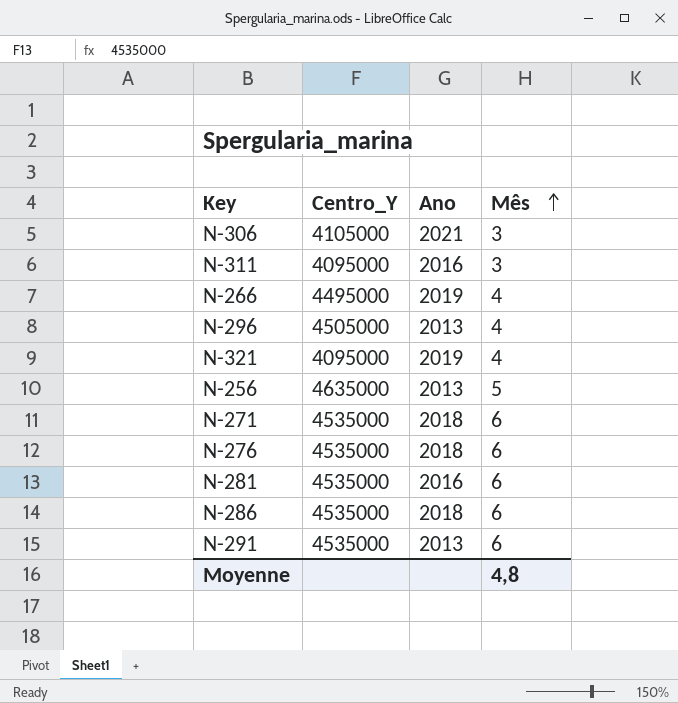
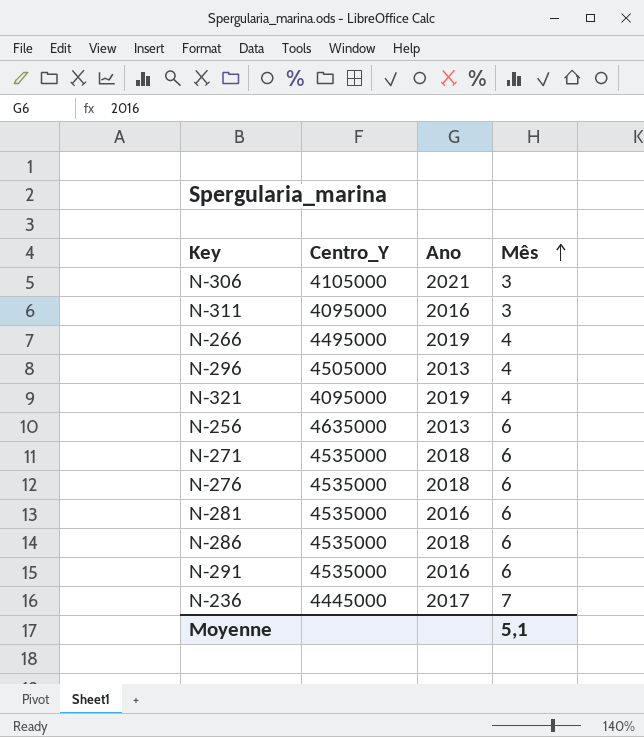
N-256 | Mês: 5 -> 6
N-291 | Ano: 2013 -> 2016
row N-236: none -> 4445000 | 2017 | 7
Moyenne | Mês: 4,8 -> 5,1

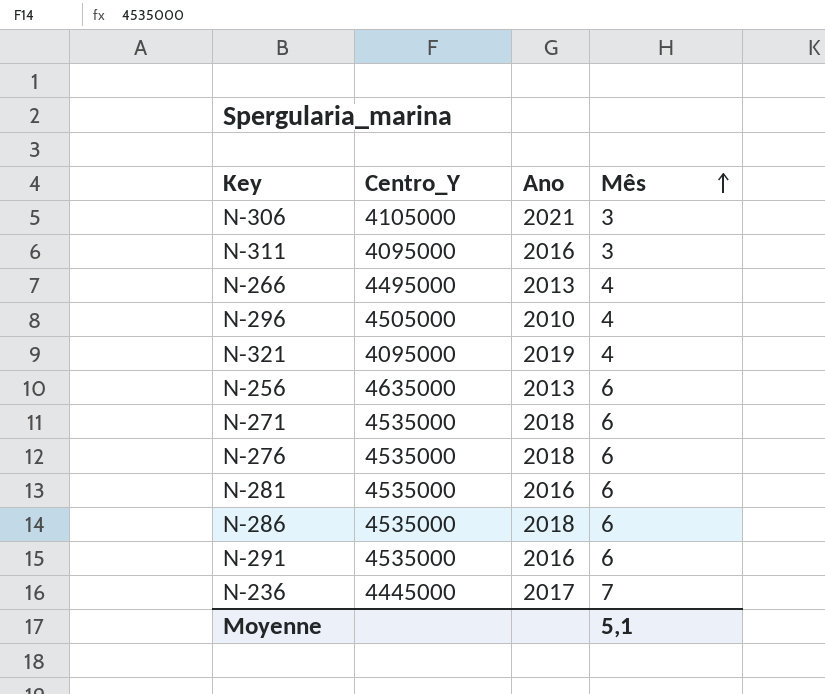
N-266 | Ano: 2019 -> 2013
N-296 | Ano: 2013 -> 2010

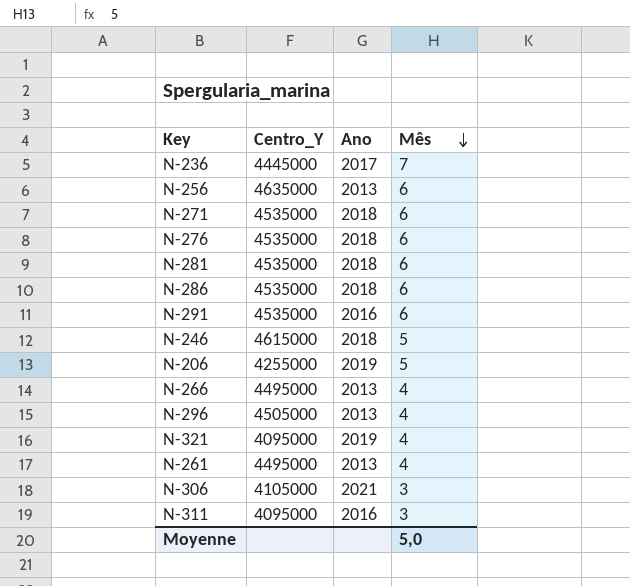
row order: Mês ascending -> Mês descending
N-281 | Ano: 2016 -> 2018
row N-246: none -> 4615000 | 2018 | 5
row N-206: none -> 4255000 | 2019 | 5
N-296 | Ano: 2010 -> 2013
row N-261: none -> 4495000 | 2013 | 4
Moyenne | Mês: 5,1 -> 5,0

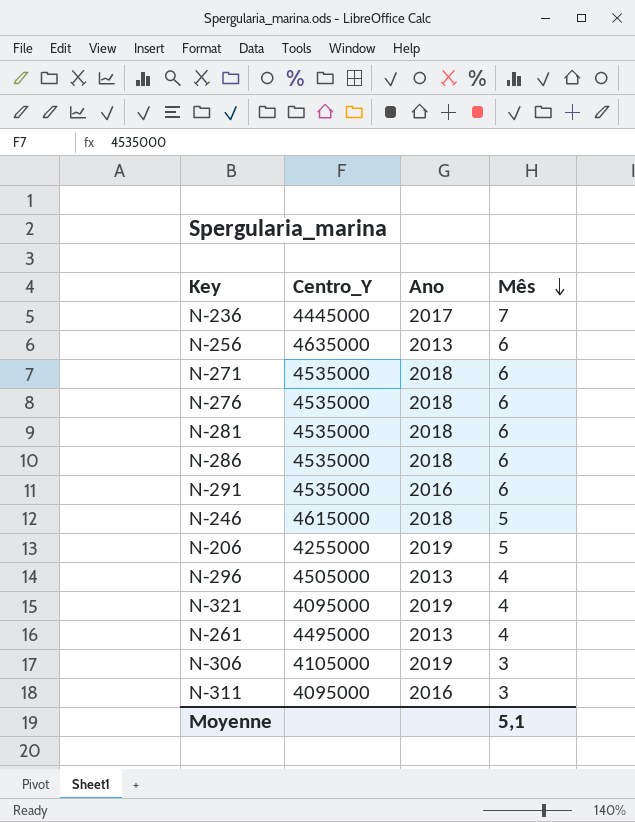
row N-266: 4495000 | 2013 | 4 -> none
N-306 | Ano: 2021 -> 2019
Moyenne | Mês: 5,0 -> 5,1

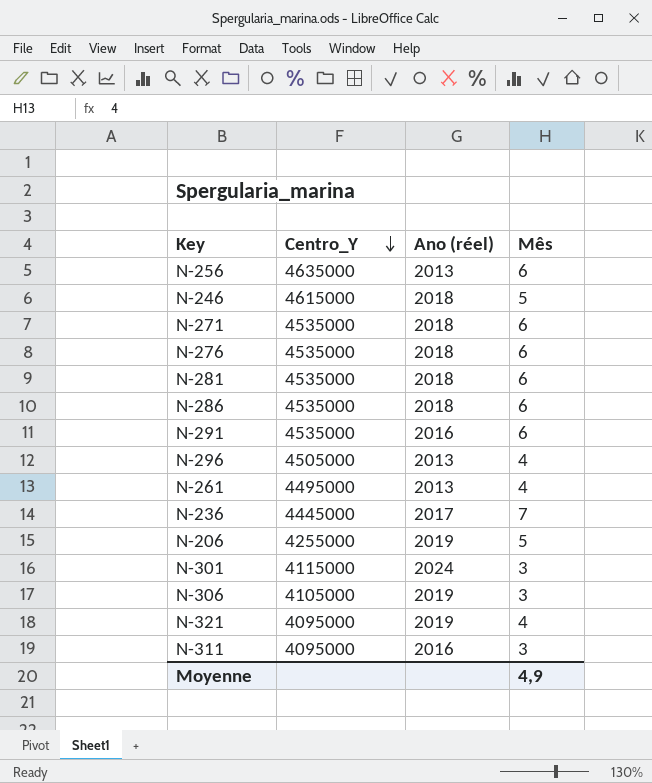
row order: Mês descending -> Centro_Y descending
column name: Ano -> Ano (réel)
row N-301: none -> 4115000 | 2024 | 3
Moyenne | Mês: 5,1 -> 4,9

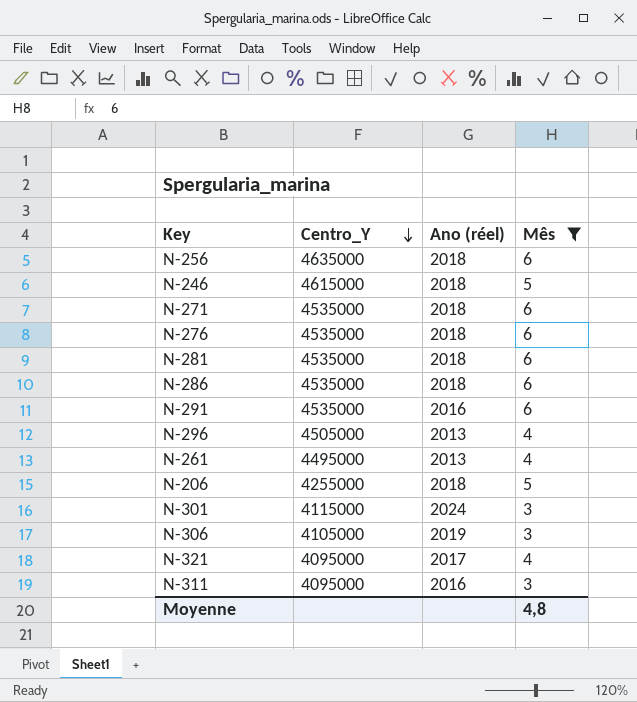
filter: none -> Mês != 7
N-256 | Ano (réel): 2013 -> 2018
N-206 | Ano (réel): 2019 -> 2018
N-321 | Ano (réel): 2019 -> 2017
Moyenne | Mês: 4,9 -> 4,8

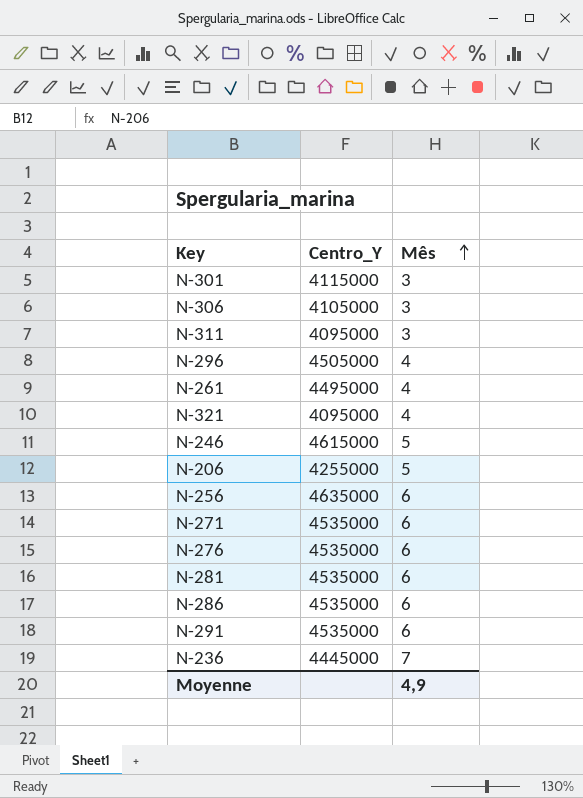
filter: Mês != 7 -> none
row order: Centro_Y descending -> Mês ascending
column Ano (réel) | position: 3 -> none
Moyenne | Mês: 4,8 -> 4,9

